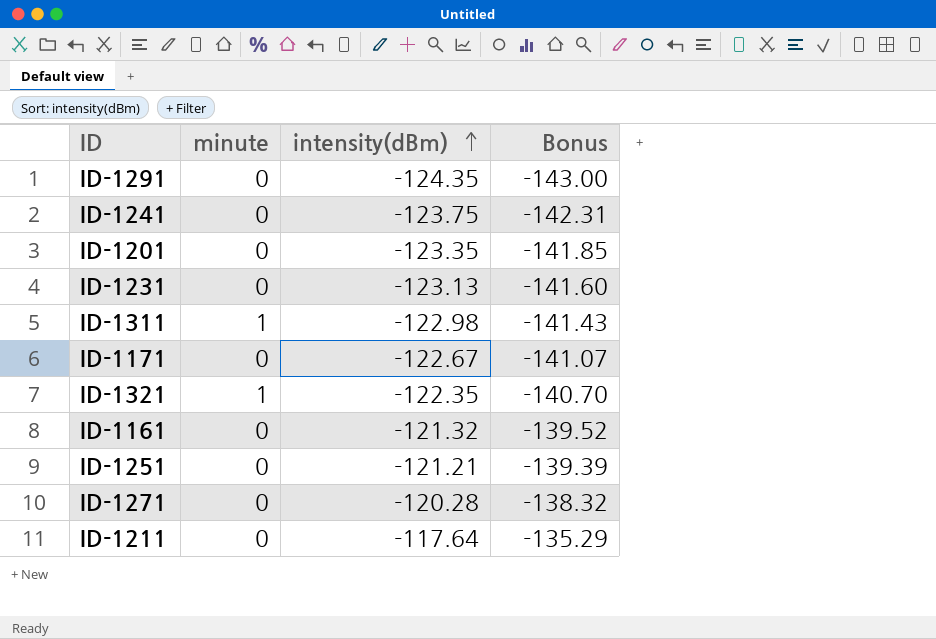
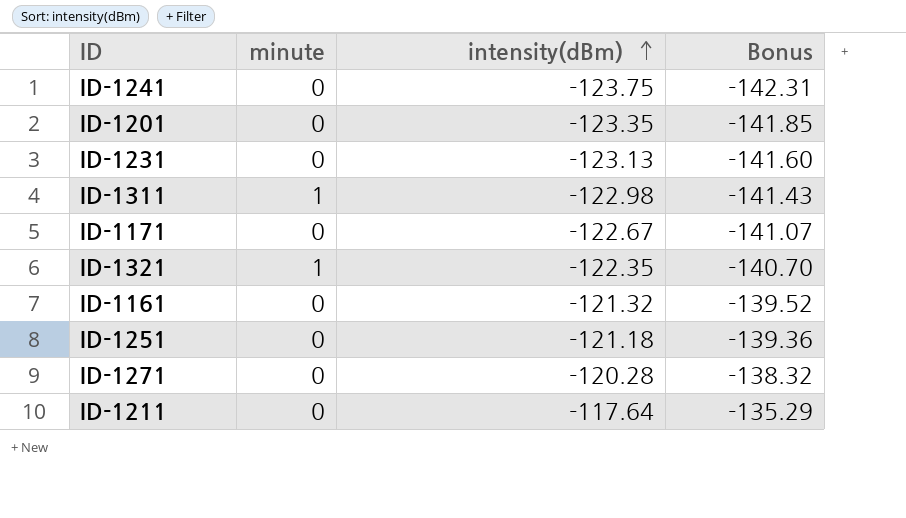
row ID-1291: 0 | -124.35 | -143.00 -> none
ID-1251 | intensity(dBm): -121.21 -> -121.18
ID-1251 | Bonus: -139.39 -> -139.36

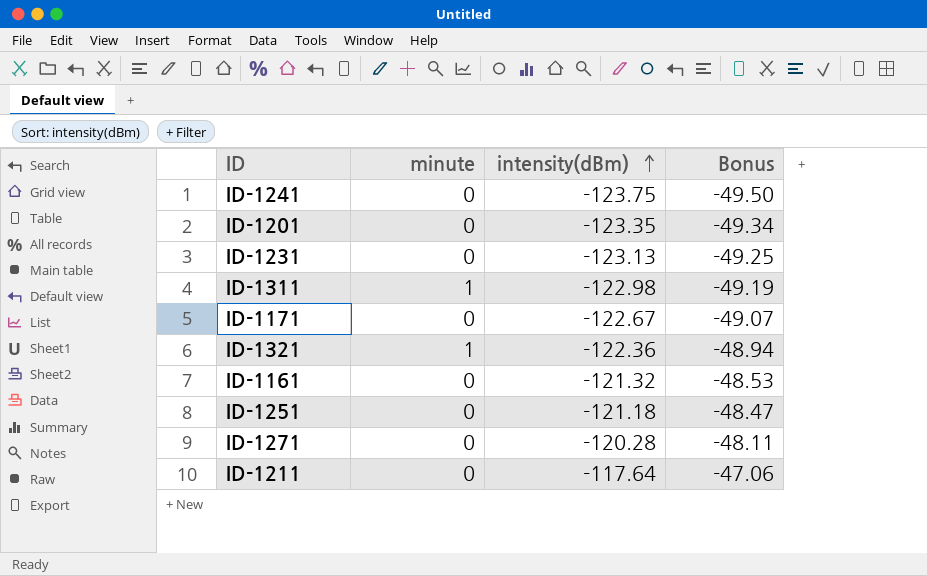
column Bonus | formula: [intensity(dBm)] * 1.15 -> [intensity(dBm)] * 0.4
ID-1321 | intensity(dBm): -122.35 -> -122.36

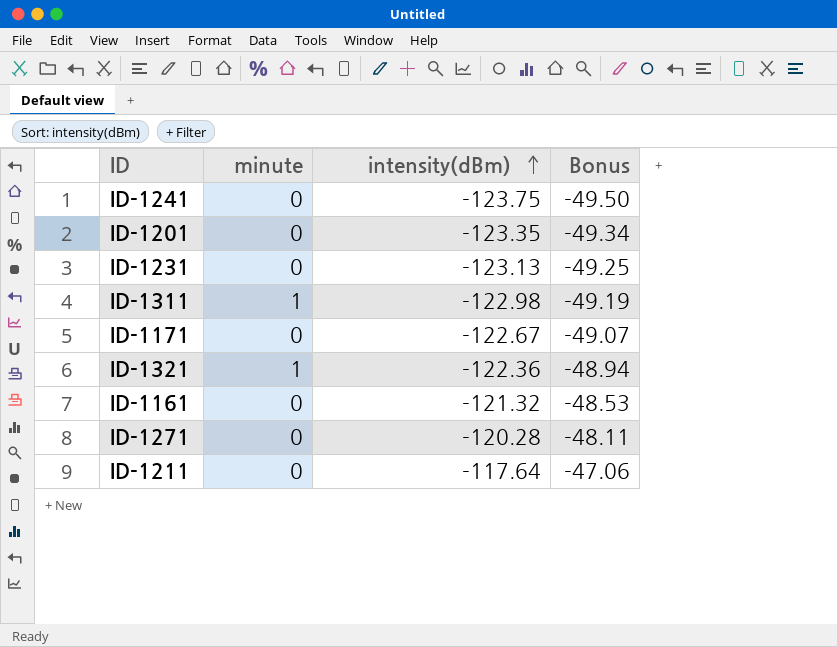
row ID-1251: 0 | -121.18 | -48.47 -> none

